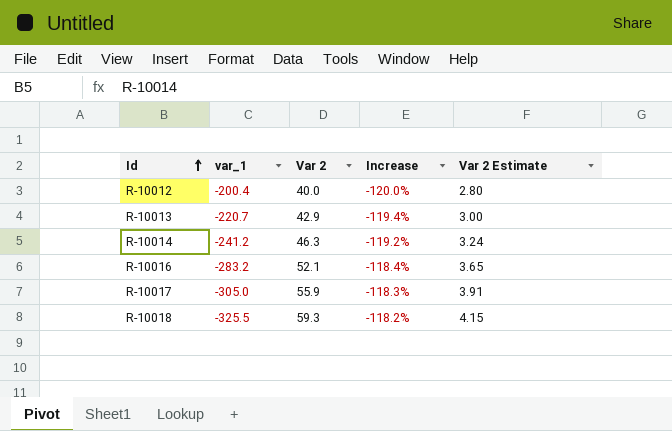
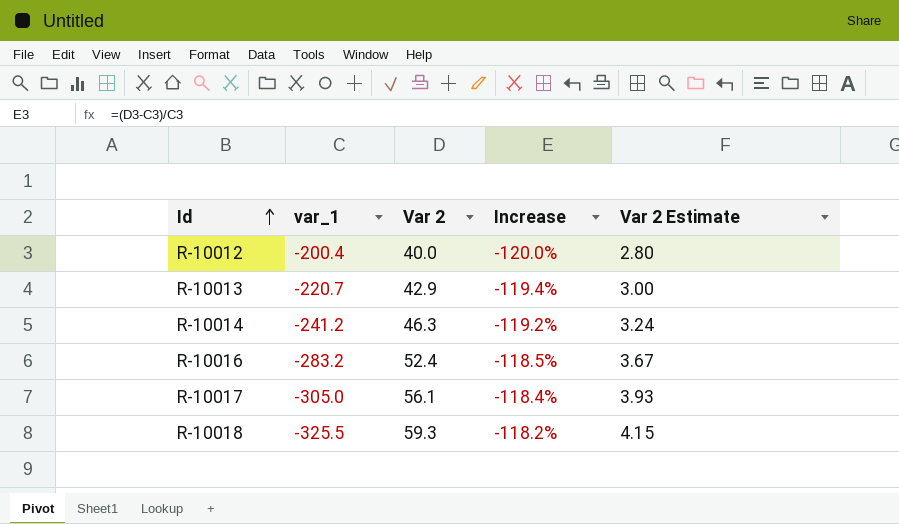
R-10016 | Var 2: 52.1 -> 52.4
R-10016 | Increase: -118.4% -> -118.5%
R-10016 | Var 2 Estimate: 3.65 -> 3.67
R-10017 | Var 2: 55.9 -> 56.1
R-10017 | Increase: -118.3% -> -118.4%
R-10017 | Var 2 Estimate: 3.91 -> 3.93

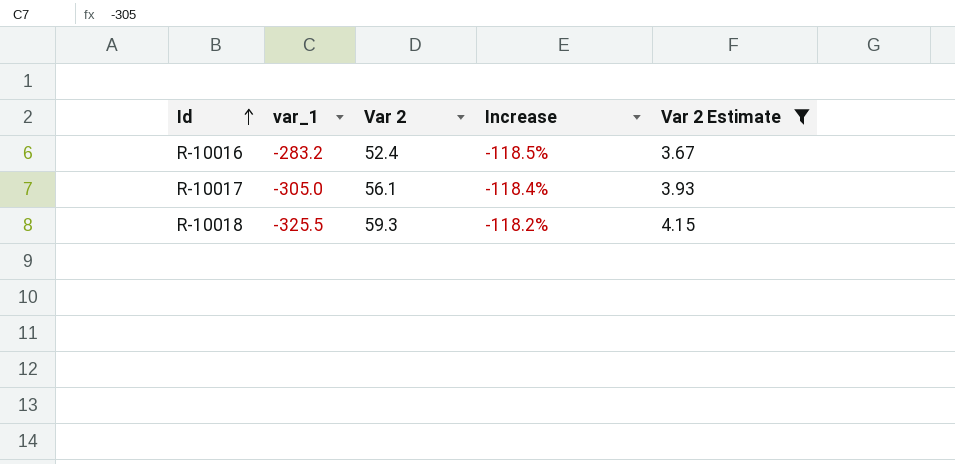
filter: none -> Var 2 Estimate >= 3.67

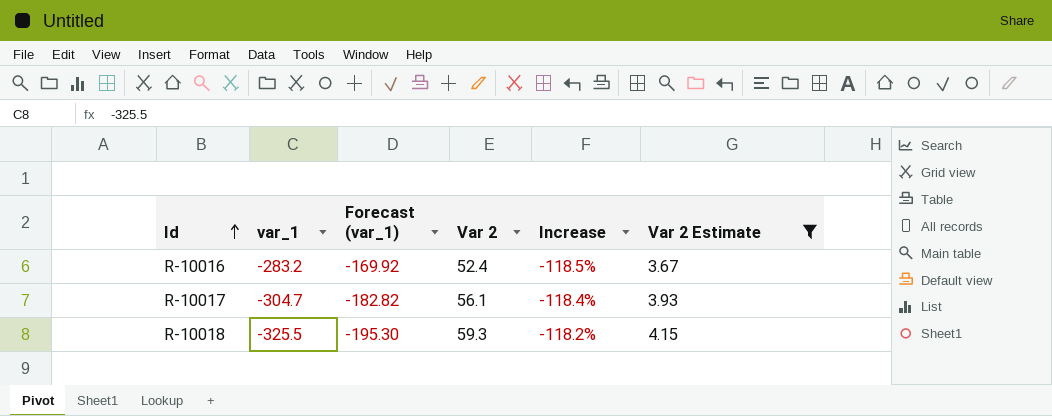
column Forecast (var_1) | formula: none -> [var_1] * 0.6
R-10017 | var_1: -305.0 -> -304.7

